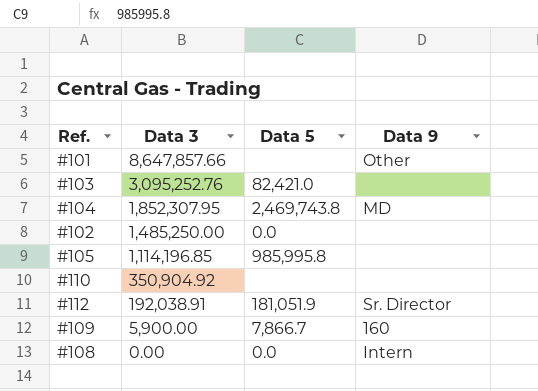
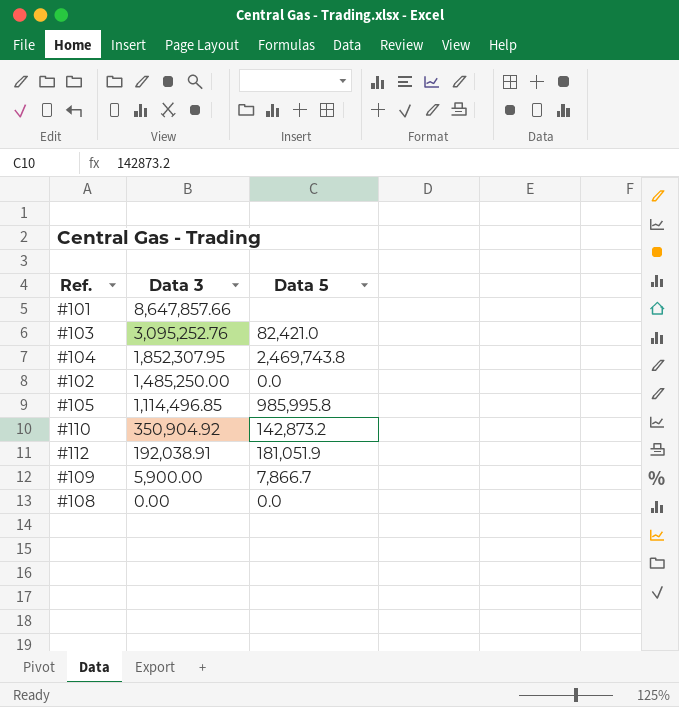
column Data 9 | position: 4 -> none
#105 | Data 3: 1,114,196.85 -> 1,114,496.85
#110 | Data 5: none -> 142,873.2

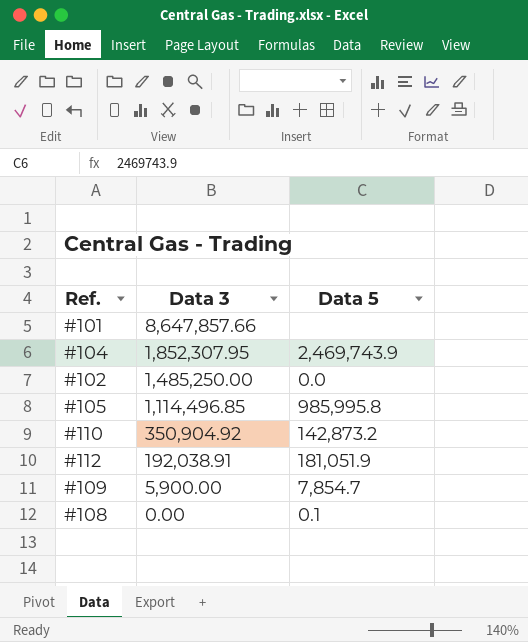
row #103: 3,095,252.76 | 82,421.0 -> none
#104 | Data 5: 2,469,743.8 -> 2,469,743.9
#109 | Data 5: 7,866.7 -> 7,854.7
#108 | Data 5: 0.0 -> 0.1

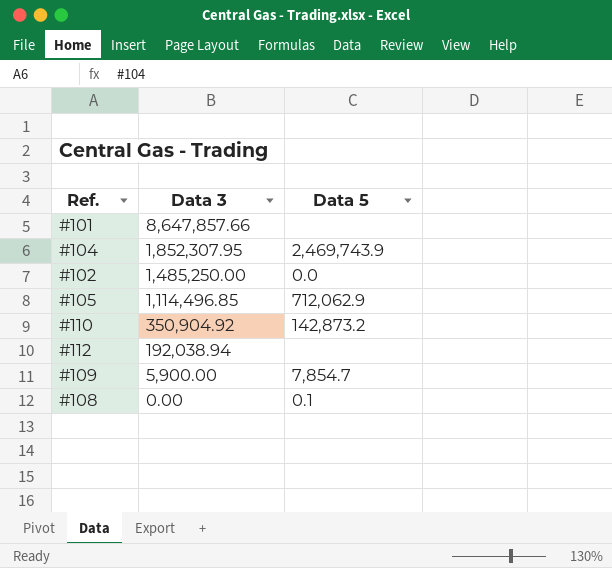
#105 | Data 5: 985,995.8 -> 712,062.9
#112 | Data 3: 192,038.91 -> 192,038.94
#112 | Data 5: 181,051.9 -> none

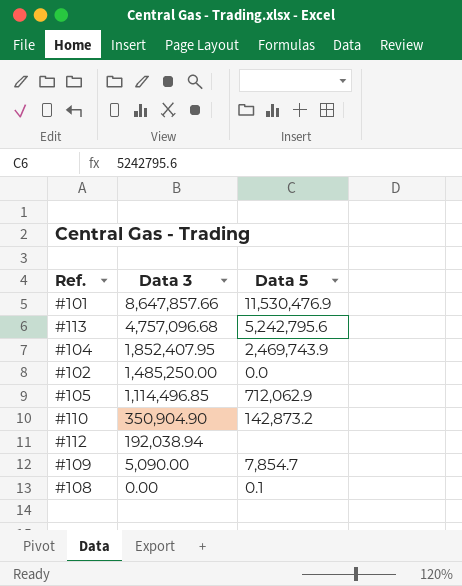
#101 | Data 5: none -> 11,530,476.9
row #113: none -> 4,757,096.68 | 5,242,795.6
#104 | Data 3: 1,852,307.95 -> 1,852,407.95
#110 | Data 3: 350,904.92 -> 350,904.90
#109 | Data 3: 5,900.00 -> 5,090.00

